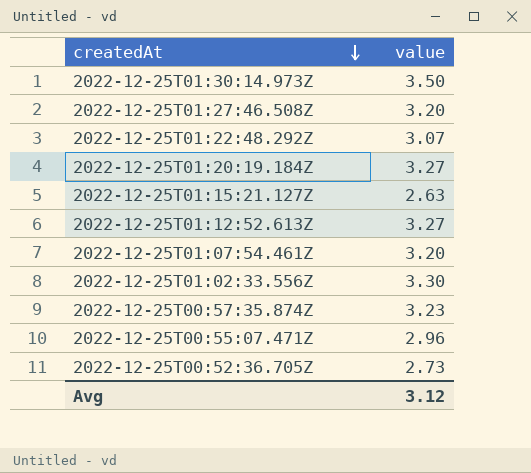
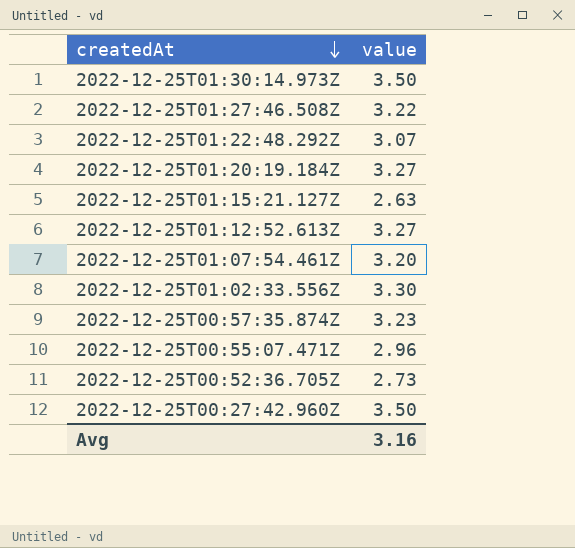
2022-12-25T01:27:46.508Z | value: 3.20 -> 3.22
row 2022-12-25T00:27:42.960Z: none -> 3.50
Avg | value: 3.12 -> 3.16

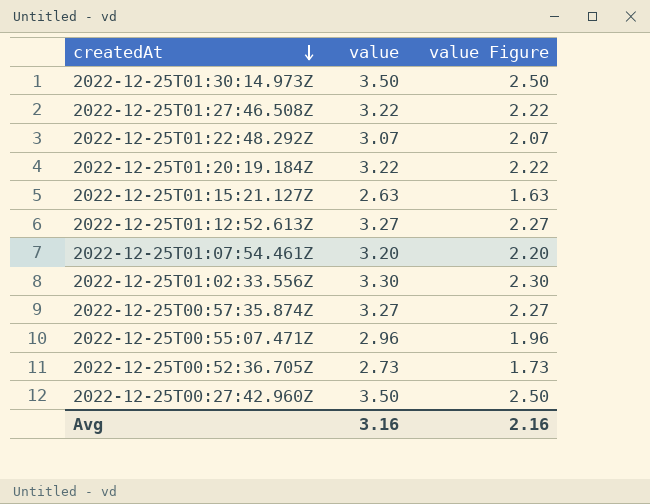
column value Figure | formula: none -> [value] - 1
2022-12-25T01:20:19.184Z | value: 3.27 -> 3.22
2022-12-25T00:57:35.874Z | value: 3.23 -> 3.27

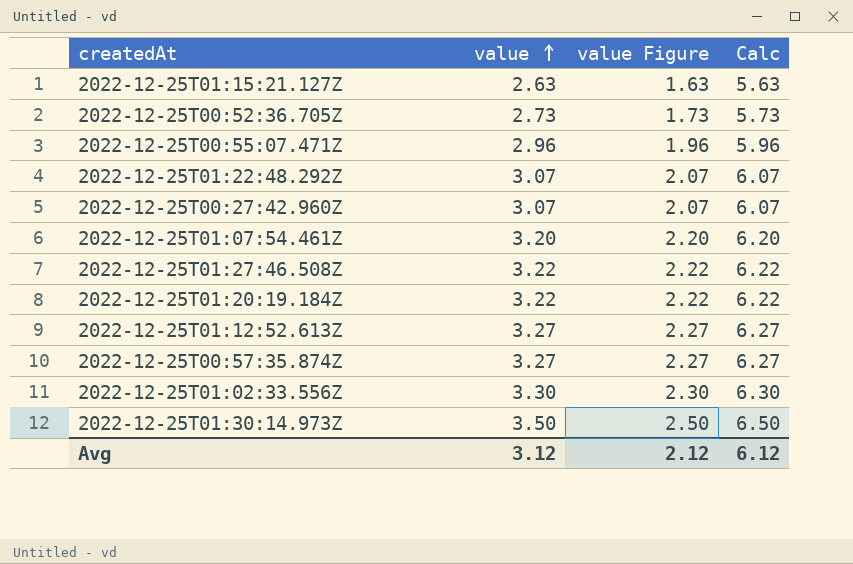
row order: createdAt descending -> value ascending
column Calc | formula: none -> [value] + 3
2022-12-25T00:27:42.960Z | value: 3.50 -> 3.07
2022-12-25T00:27:42.960Z | value Figure: 2.50 -> 2.07
Avg | value: 3.16 -> 3.12
Avg | value Figure: 2.16 -> 2.12

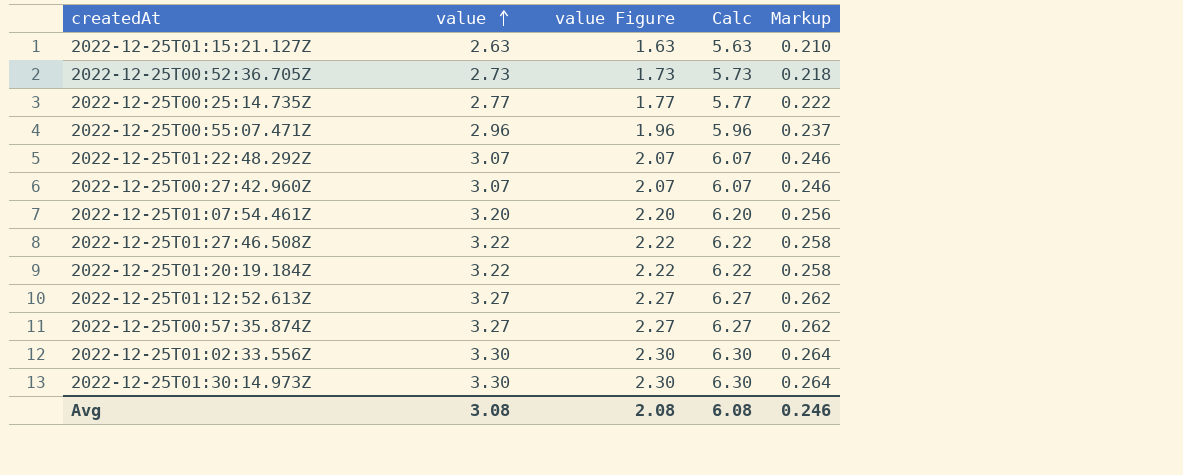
column Markup | formula: none -> [value] * 0.08
row 2022-12-25T00:25:14.735Z: none -> 2.77 | 1.77 | 5.77 | 0.222
2022-12-25T01:30:14.973Z | value: 3.50 -> 3.30
2022-12-25T01:30:14.973Z | value Figure: 2.50 -> 2.30
2022-12-25T01:30:14.973Z | Calc: 6.50 -> 6.30
Avg | value: 3.12 -> 3.08
Avg | value Figure: 2.12 -> 2.08
Avg | Calc: 6.12 -> 6.08

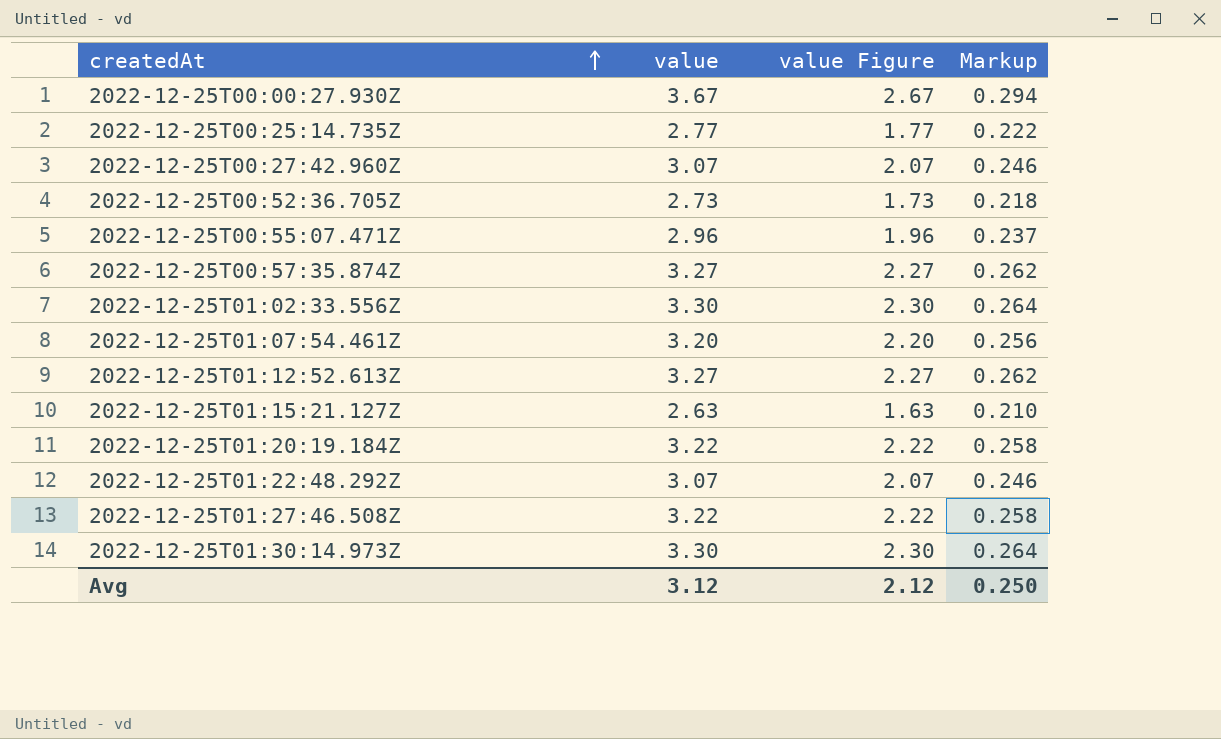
row order: value ascending -> createdAt ascending
column Calc | formula: [value] + 3 -> none
row 2022-12-25T00:00:27.930Z: none -> 3.67 | 2.67 | 0.294
Avg | value: 3.08 -> 3.12
Avg | value Figure: 2.08 -> 2.12
Avg | Markup: 0.246 -> 0.250

